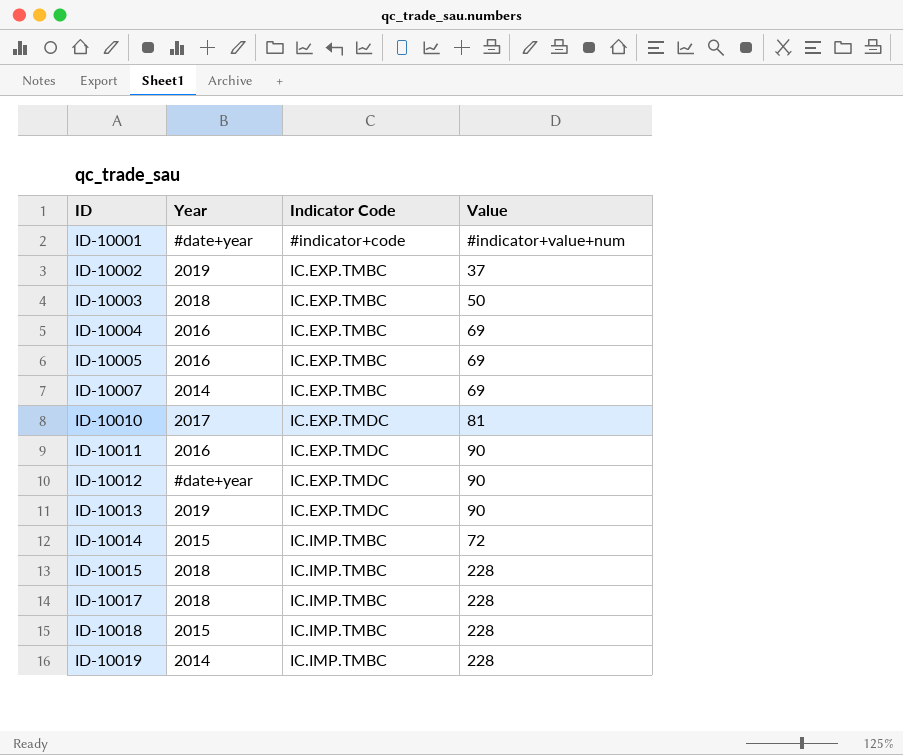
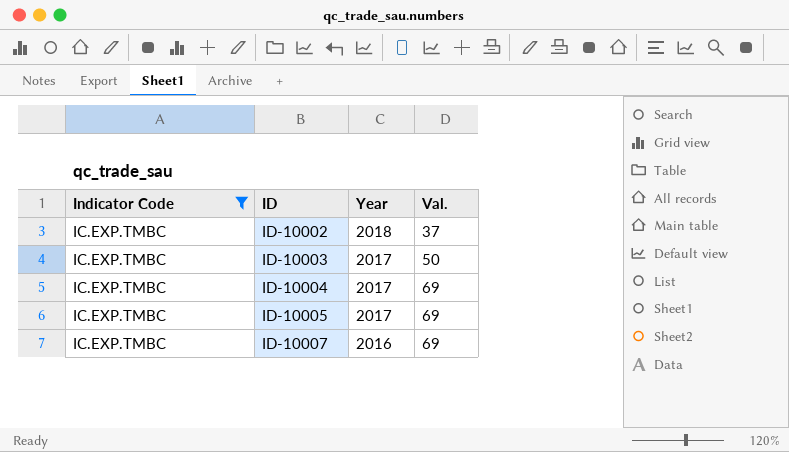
filter: none -> Indicator Code = IC.EXP.TMBC
column Indicator Code | position: 3 -> 1
column name: Value -> Val.
ID-10002 | Year: 2019 -> 2018
ID-10003 | Year: 2018 -> 2017
ID-10004 | Year: 2016 -> 2017
ID-10005 | Year: 2016 -> 2017
ID-10007 | Year: 2014 -> 2016

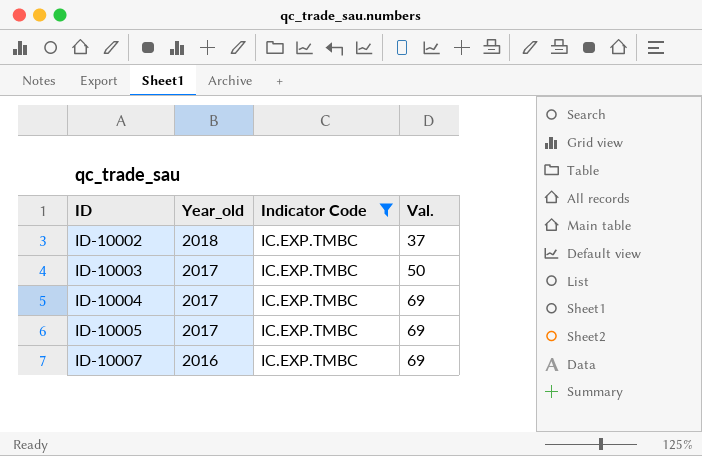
column name: Year -> Year_old
column Indicator Code | position: 1 -> 3

